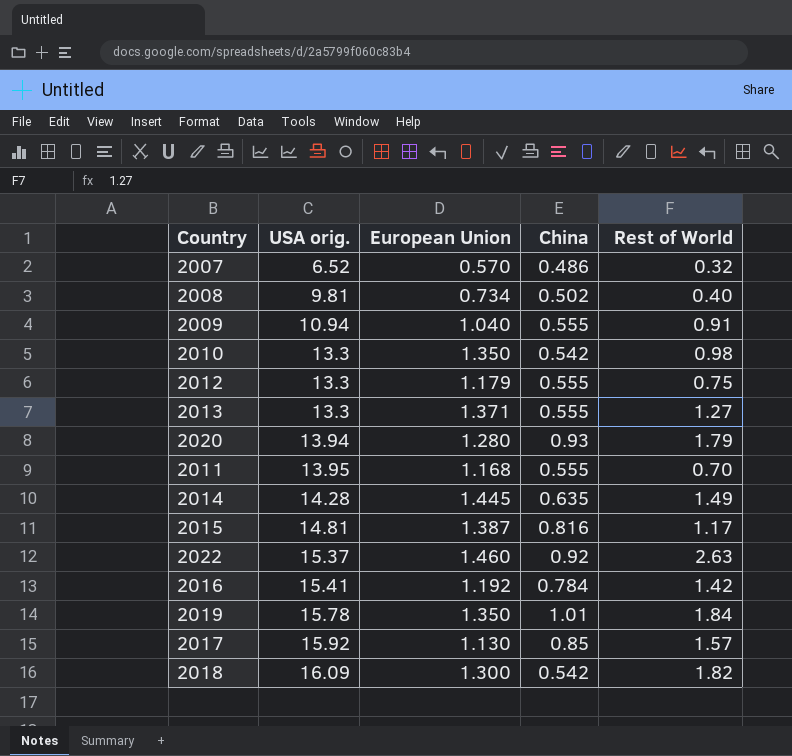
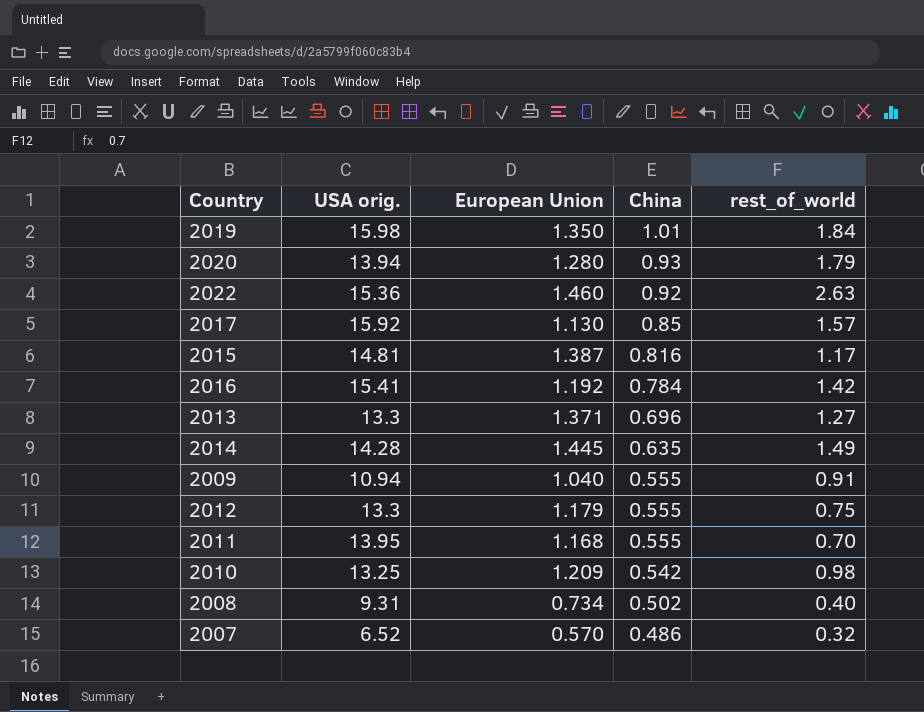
row order: USA orig. ascending -> China descending
column name: Rest of World -> rest_of_world
row 2018: 16.09 | 1.300 | 0.542 | 1.82 -> none
2019 | USA orig.: 15.78 -> 15.98
2022 | USA orig.: 15.37 -> 15.36
2013 | China: 0.555 -> 0.696
2010 | USA orig.: 13.3 -> 13.25
2010 | European Union: 1.350 -> 1.209
2008 | USA orig.: 9.81 -> 9.31

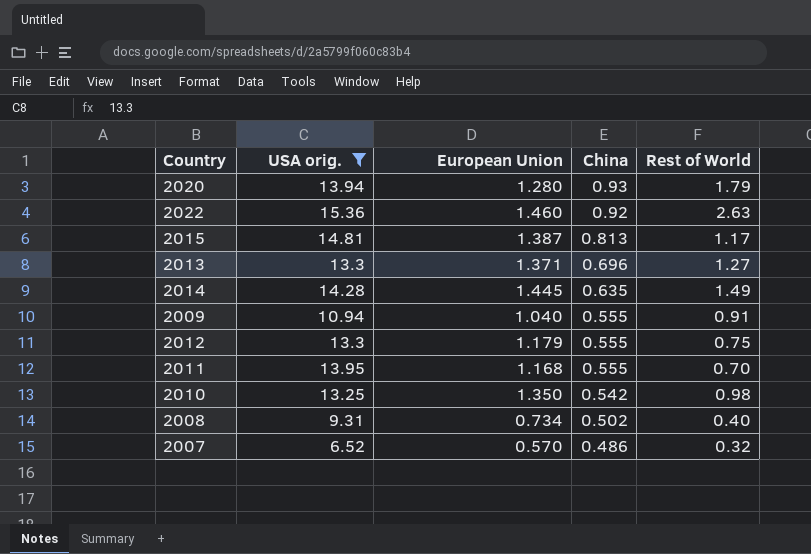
filter: none -> USA orig. <= 15.36
column name: rest_of_world -> Rest of World
2015 | China: 0.816 -> 0.813
2010 | European Union: 1.209 -> 1.350

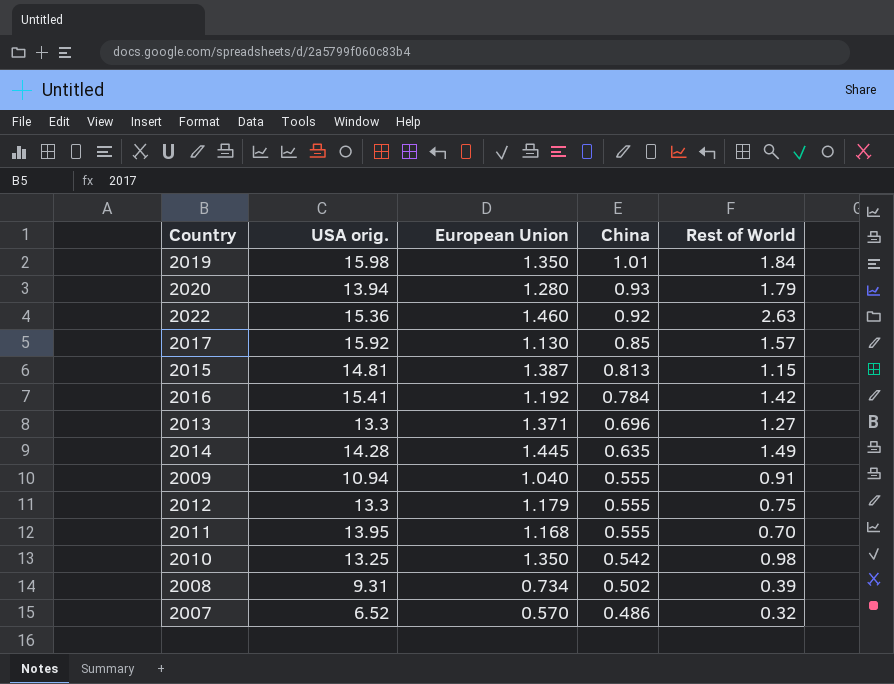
filter: USA orig. <= 15.36 -> none
2015 | Rest of World: 1.17 -> 1.15
2008 | Rest of World: 0.40 -> 0.39

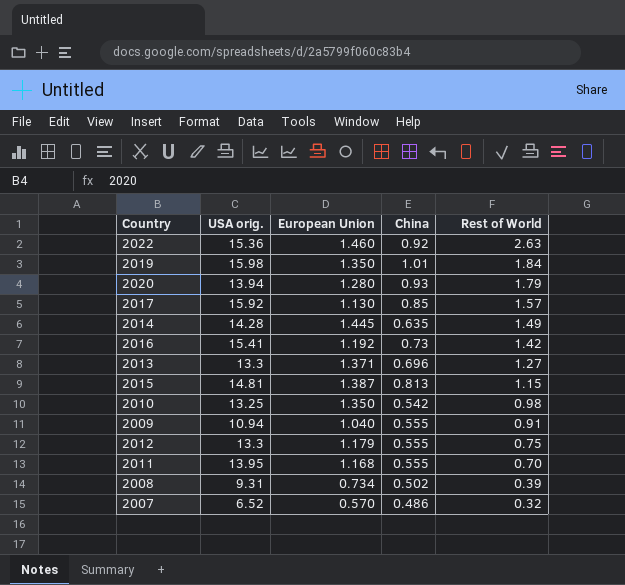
row order: China descending -> Rest of World descending
2016 | China: 0.784 -> 0.73

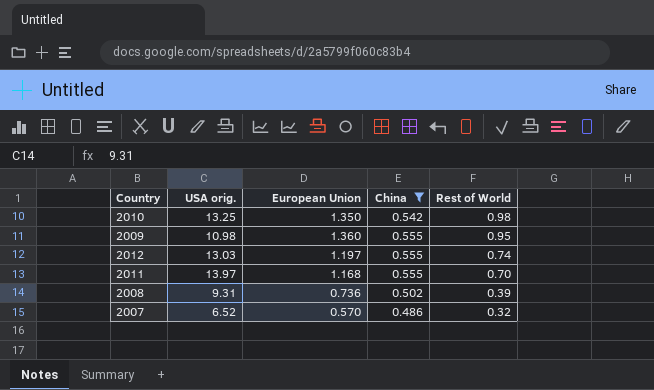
filter: none -> China <= 0.555
2009 | USA orig.: 10.94 -> 10.98
2009 | European Union: 1.040 -> 1.360
2009 | Rest of World: 0.91 -> 0.95
2012 | USA orig.: 13.3 -> 13.03
2012 | European Union: 1.179 -> 1.197
2012 | Rest of World: 0.75 -> 0.74
2011 | USA orig.: 13.95 -> 13.97
2008 | European Union: 0.734 -> 0.736

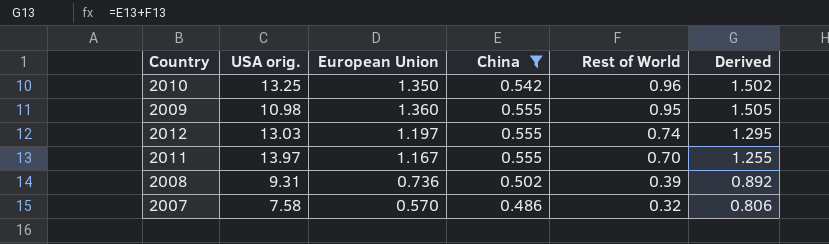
column Derived | formula: none -> [China] + [Rest of World]
2010 | Rest of World: 0.98 -> 0.96
2011 | European Union: 1.168 -> 1.167
2007 | USA orig.: 6.52 -> 7.58

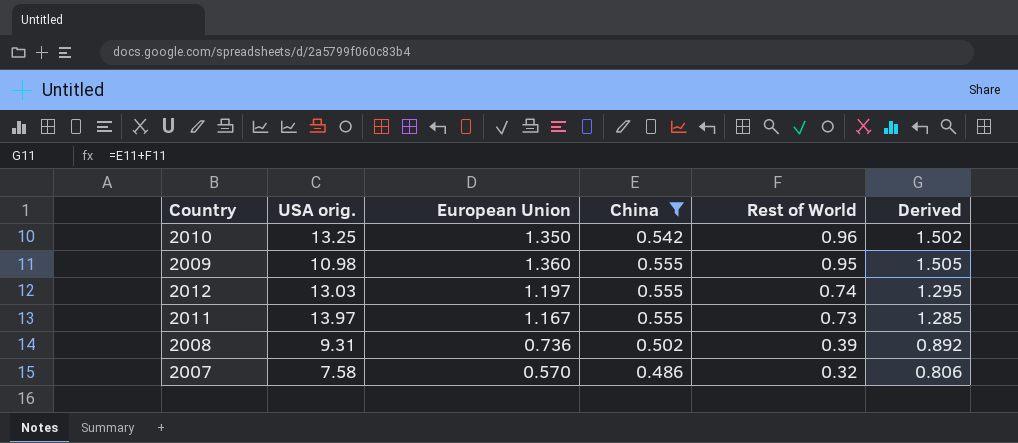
2011 | Rest of World: 0.70 -> 0.73
2011 | Derived: 1.255 -> 1.285

